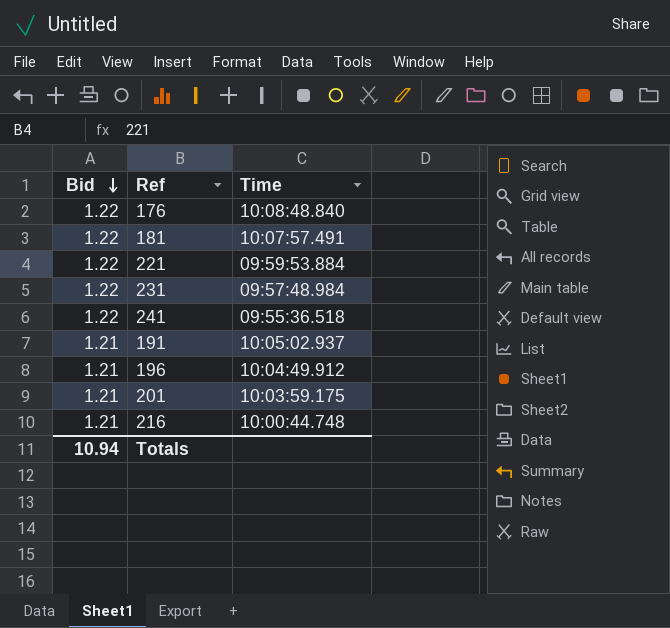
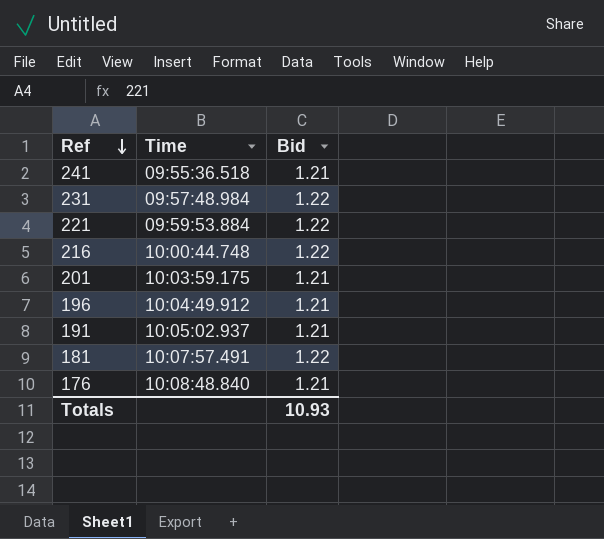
row order: Bid descending -> Ref descending
column Bid | position: 1 -> 3
241 | Bid: 1.22 -> 1.21
216 | Bid: 1.21 -> 1.22
176 | Bid: 1.22 -> 1.21
Totals | Bid: 10.94 -> 10.93

